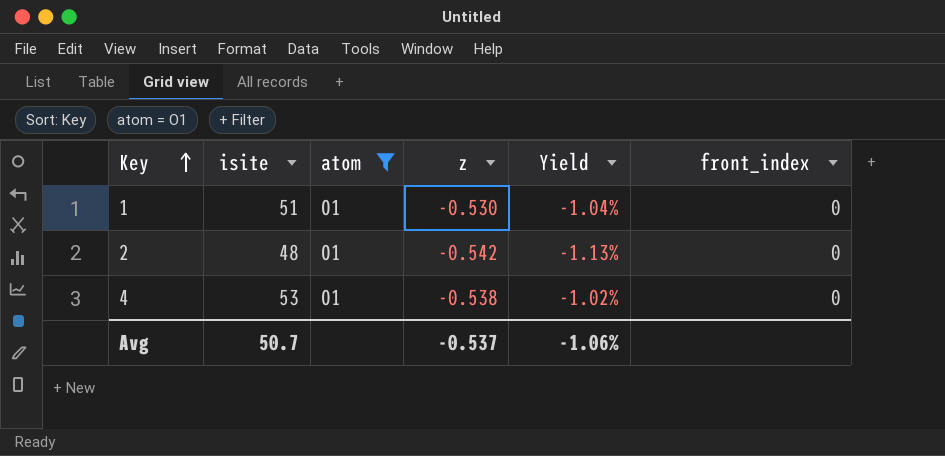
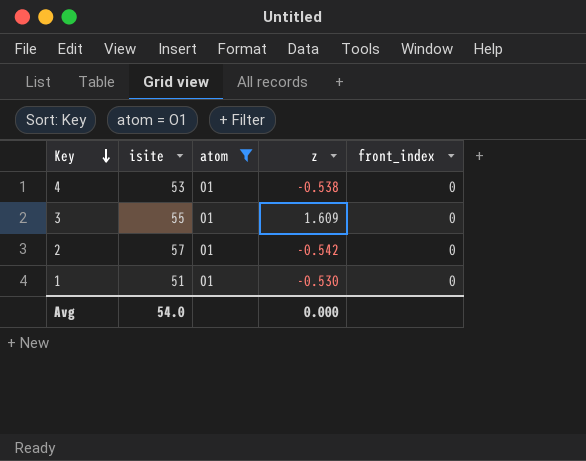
row order: Key ascending -> Key descending
column Yield | formula: [z] / [isite] -> none
row 3: none -> 55 | O1 | 1.609 | 0
2 | isite: 48 -> 57
Avg | isite: 50.7 -> 54.0
Avg | z: -0.537 -> 0.000

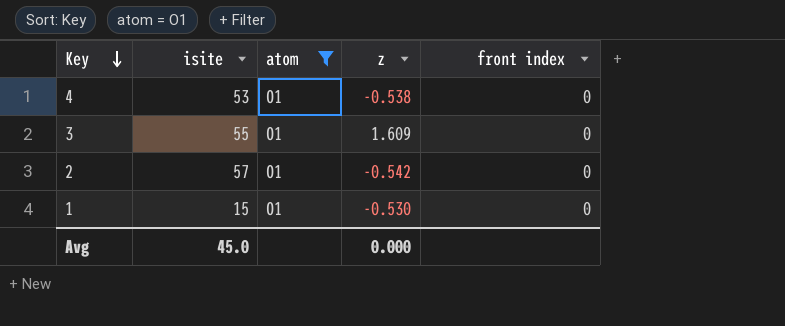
column name: front_index -> front index
1 | isite: 51 -> 15
Avg | isite: 54.0 -> 45.0

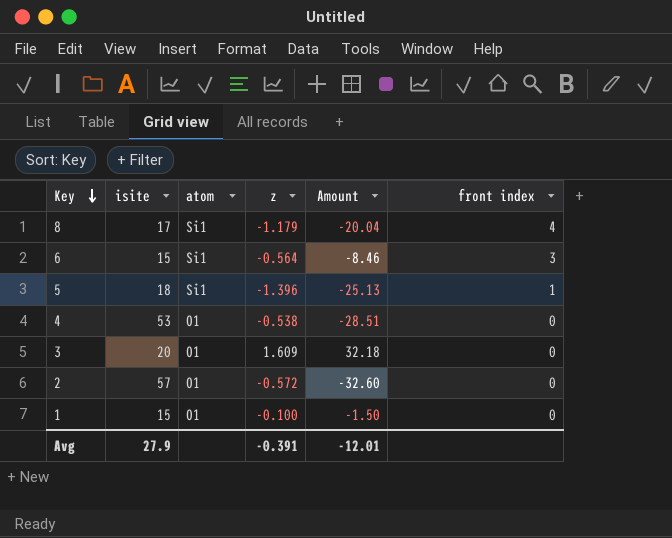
filter: atom = O1 -> none
column Amount | formula: none -> [isite] * [z]
3 | isite: 55 -> 20
2 | z: -0.542 -> -0.572
1 | z: -0.530 -> -0.100
Avg | isite: 45.0 -> 27.9
Avg | z: 0.000 -> -0.391

